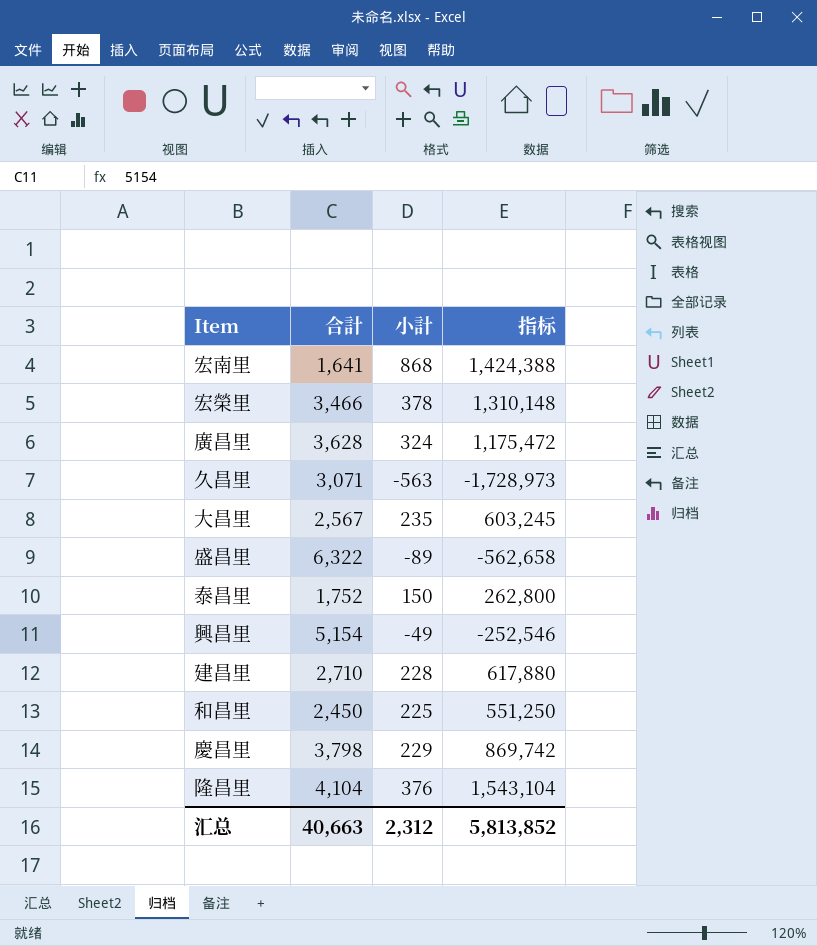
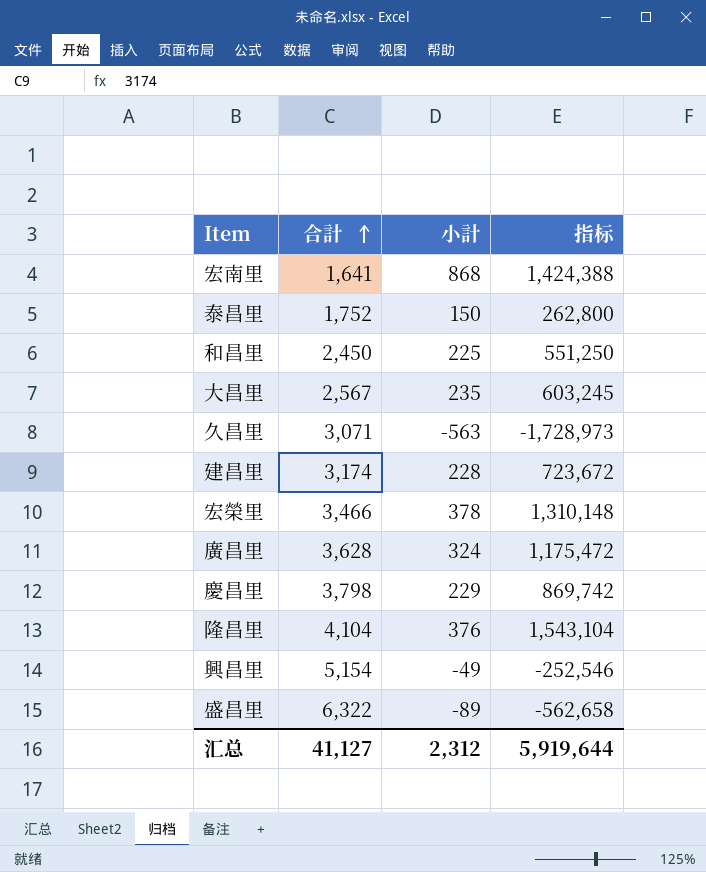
row order: none -> 合計 ascending
建昌里 | 合計: 2,710 -> 3,174
建昌里 | 指标: 617,880 -> 723,672
汇总 | 合計: 40,663 -> 41,127
汇总 | 指标: 5,813,852 -> 5,919,644

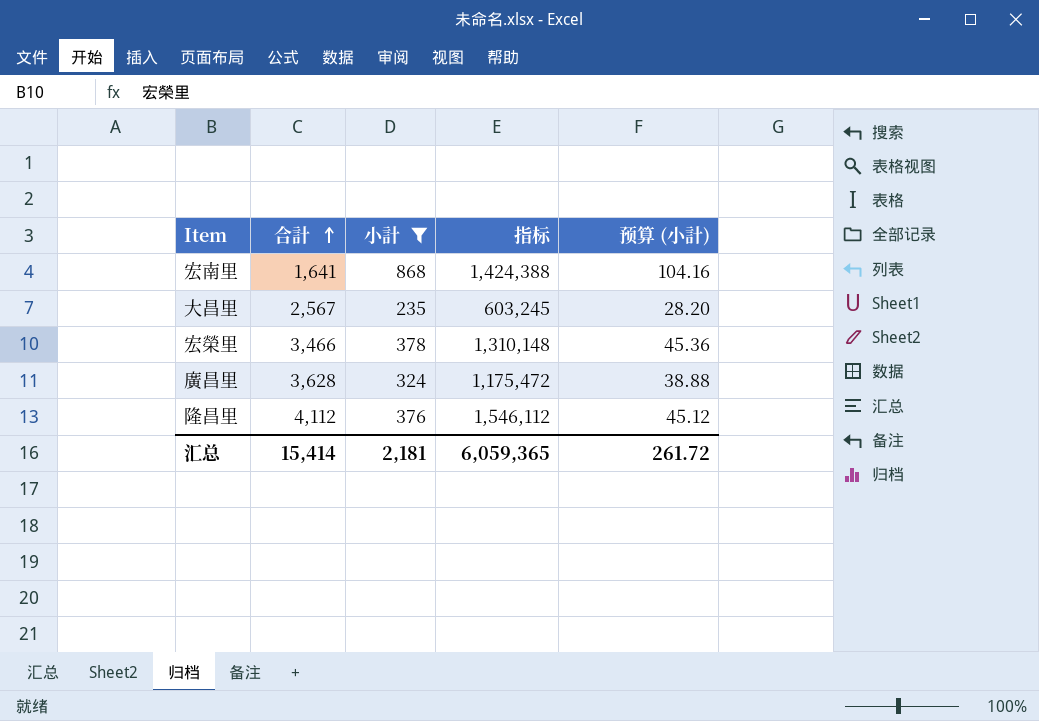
filter: none -> 小計 >= 235
column 预算 (小計) | formula: none -> [小計] * 0.12
隆昌里 | 合計: 4,104 -> 4,112
隆昌里 | 指标: 1,543,104 -> 1,546,112
汇总 | 合計: 41,127 -> 15,414
汇总 | 小計: 2,312 -> 2,181
汇总 | 指标: 5,919,644 -> 6,059,365

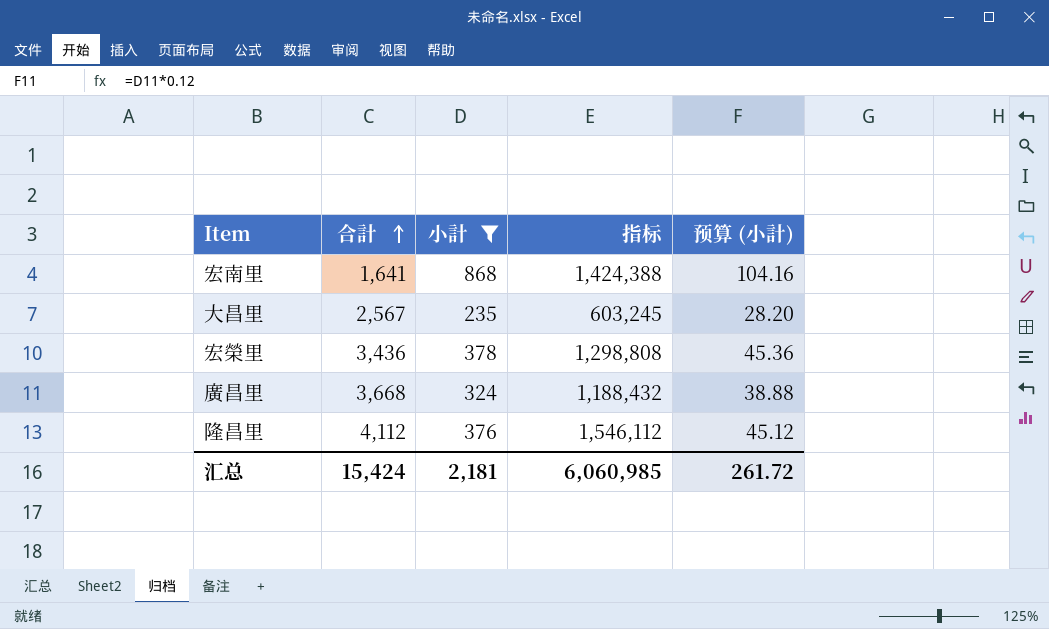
宏榮里 | 合計: 3,466 -> 3,436
宏榮里 | 指标: 1,310,148 -> 1,298,808
廣昌里 | 合計: 3,628 -> 3,668
廣昌里 | 指标: 1,175,472 -> 1,188,432
汇总 | 合計: 15,414 -> 15,424
汇总 | 指标: 6,059,365 -> 6,060,985

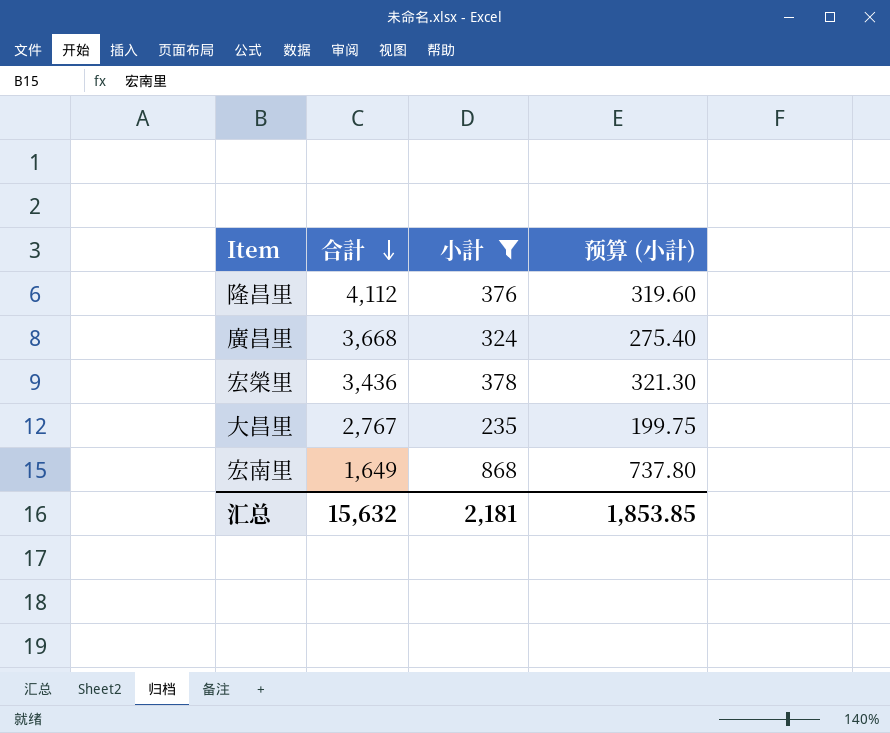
row order: 合計 ascending -> 合計 descending
column 指标 | formula: [合計] * [小計] -> none
column 预算 (小計) | formula: [小計] * 0.12 -> [小計] * 0.85
大昌里 | 合計: 2,567 -> 2,767
宏南里 | 合計: 1,641 -> 1,649
汇总 | 合計: 15,424 -> 15,632
汇总 | 预算 (小計): 261.72 -> 1,853.85

